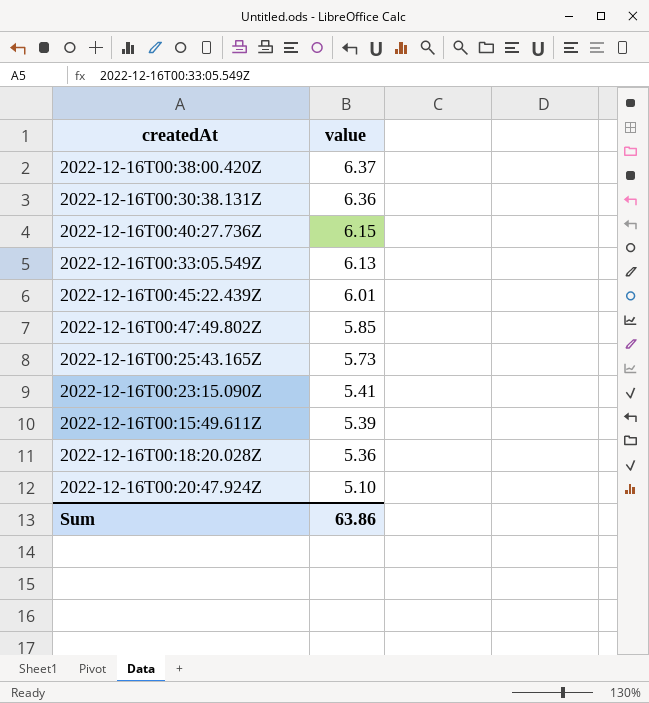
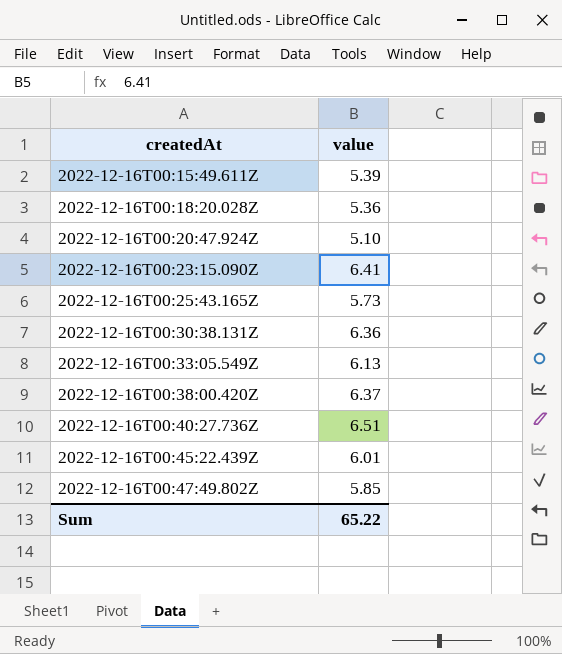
row order: value descending -> createdAt ascending
2022-12-16T00:23:15.090Z | value: 5.41 -> 6.41
2022-12-16T00:40:27.736Z | value: 6.15 -> 6.51
Sum | value: 63.86 -> 65.22

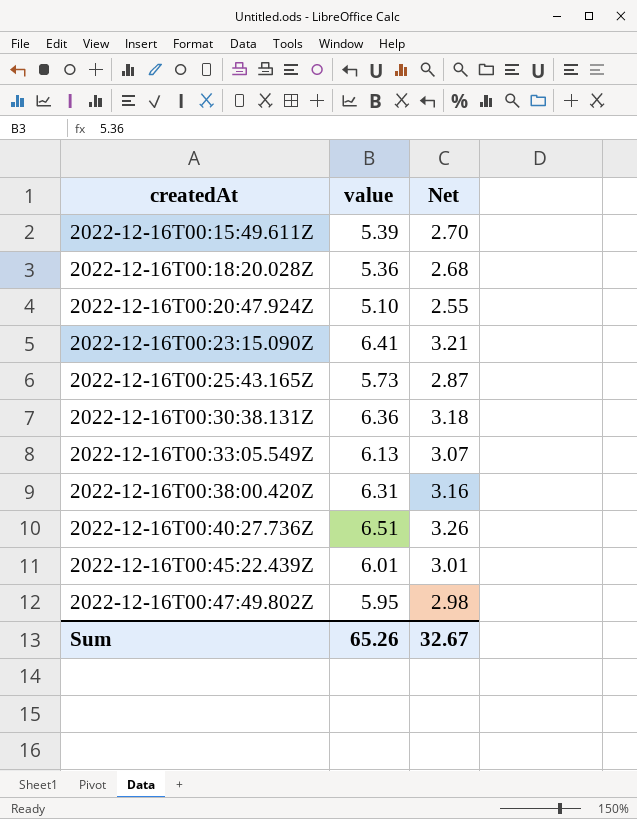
column Net | formula: none -> [value] * 0.5
2022-12-16T00:38:00.420Z | value: 6.37 -> 6.31
2022-12-16T00:47:49.802Z | value: 5.85 -> 5.95
Sum | value: 65.22 -> 65.26

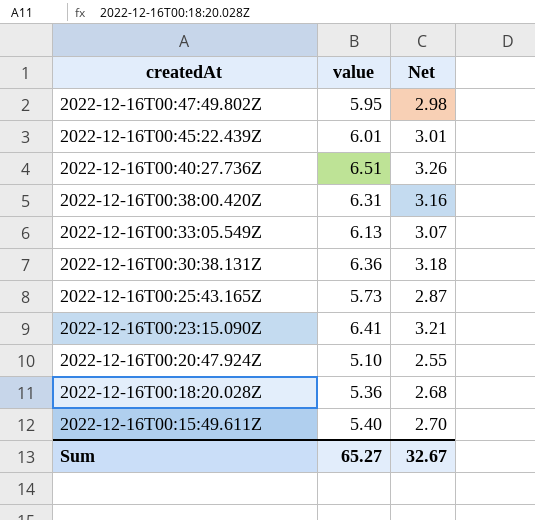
row order: createdAt ascending -> createdAt descending
2022-12-16T00:15:49.611Z | value: 5.39 -> 5.40
Sum | value: 65.26 -> 65.27

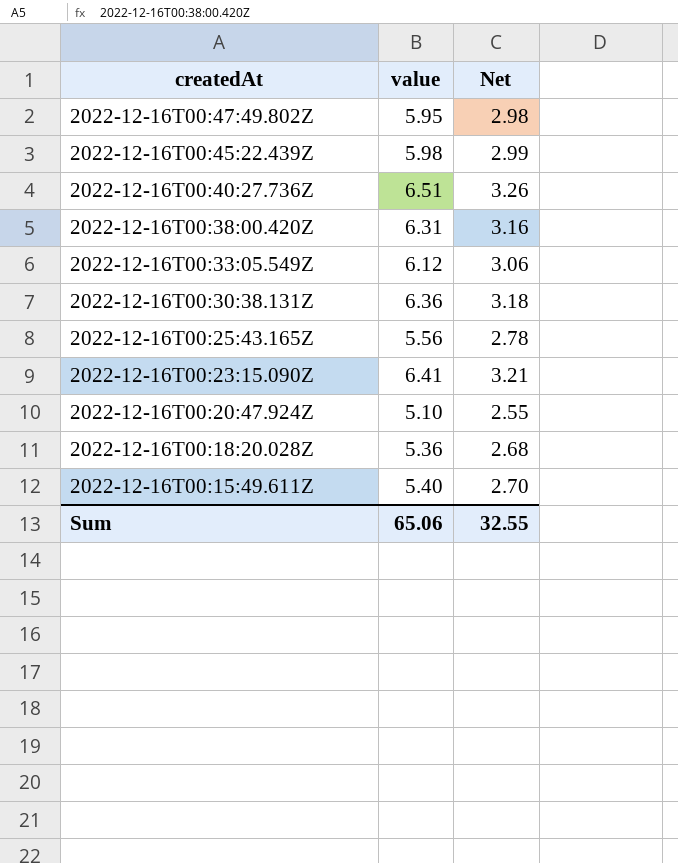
2022-12-16T00:45:22.439Z | value: 6.01 -> 5.98
2022-12-16T00:45:22.439Z | Net: 3.01 -> 2.99
2022-12-16T00:33:05.549Z | value: 6.13 -> 6.12
2022-12-16T00:33:05.549Z | Net: 3.07 -> 3.06
2022-12-16T00:25:43.165Z | value: 5.73 -> 5.56
2022-12-16T00:25:43.165Z | Net: 2.87 -> 2.78
Sum | value: 65.27 -> 65.06
Sum | Net: 32.67 -> 32.55

